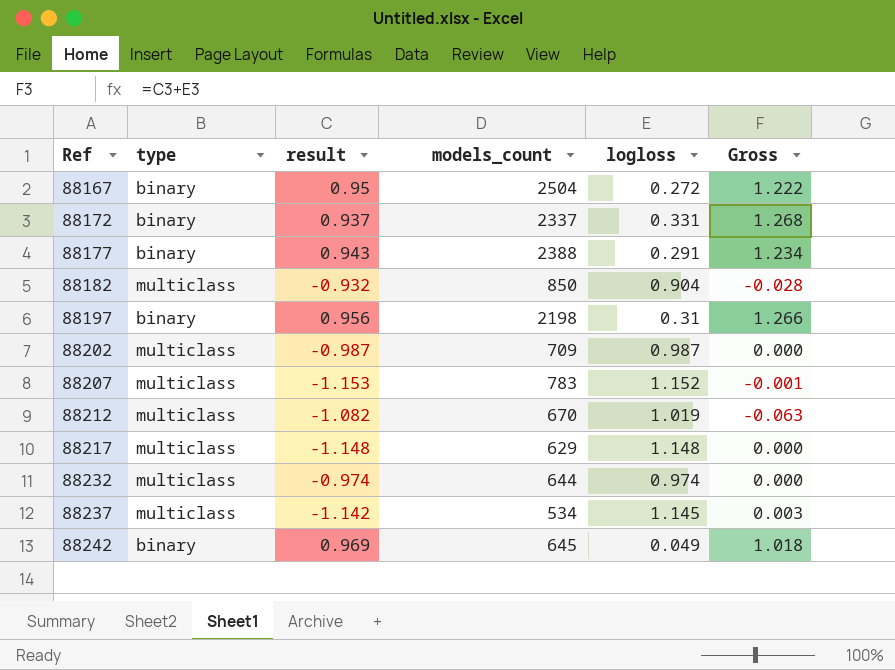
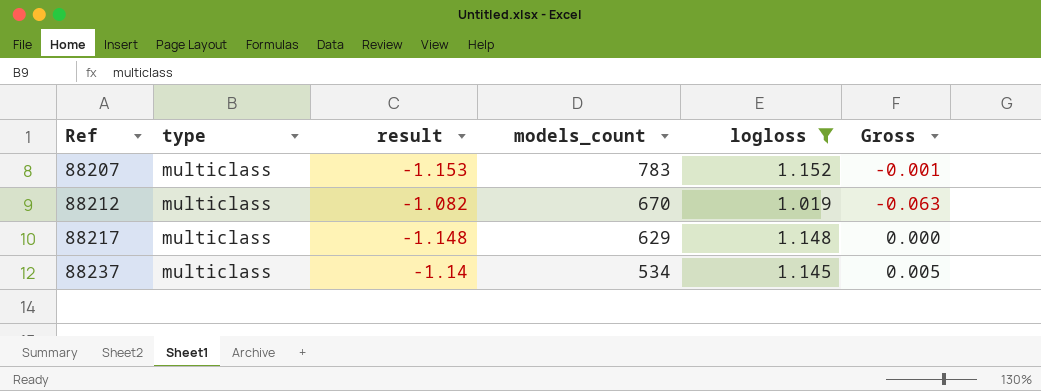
filter: none -> logloss >= 1.019
88237 | result: -1.142 -> -1.14
88237 | Gross: 0.003 -> 0.005

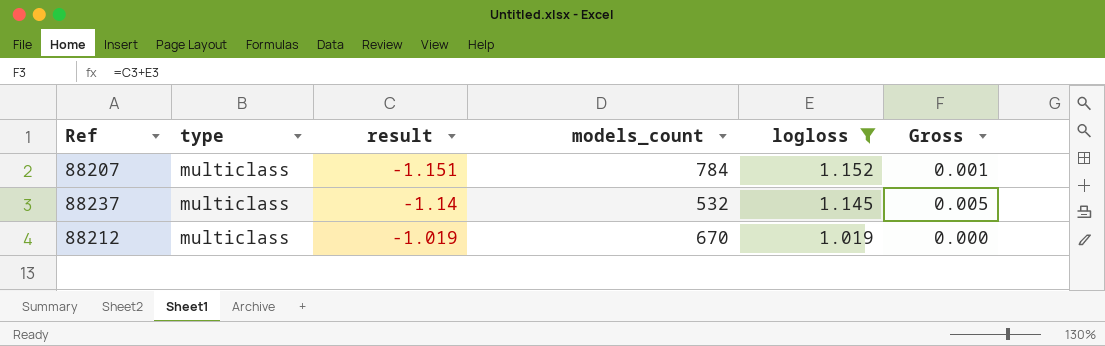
row order: Ref ascending -> result ascending
row 88217: multiclass | -1.148 | 629 | 1.148 | 0.000 -> none
88207 | result: -1.153 -> -1.151
88207 | models_count: 783 -> 784
88207 | Gross: -0.001 -> 0.001
88237 | models_count: 534 -> 532
88212 | result: -1.082 -> -1.019
88212 | Gross: -0.063 -> 0.000

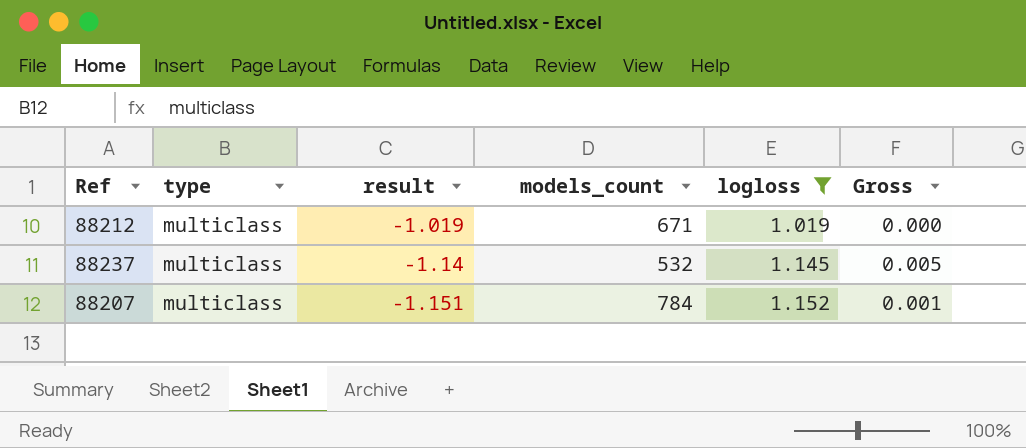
row order: result ascending -> result descending
88212 | models_count: 670 -> 671

